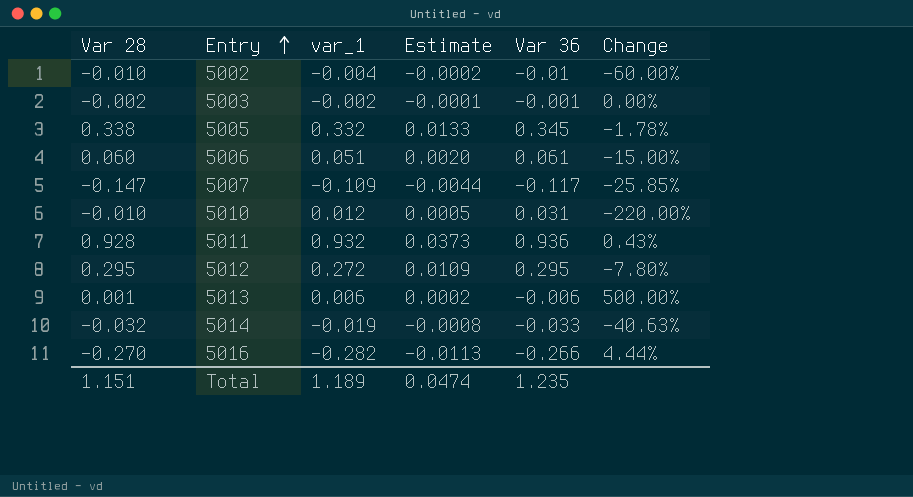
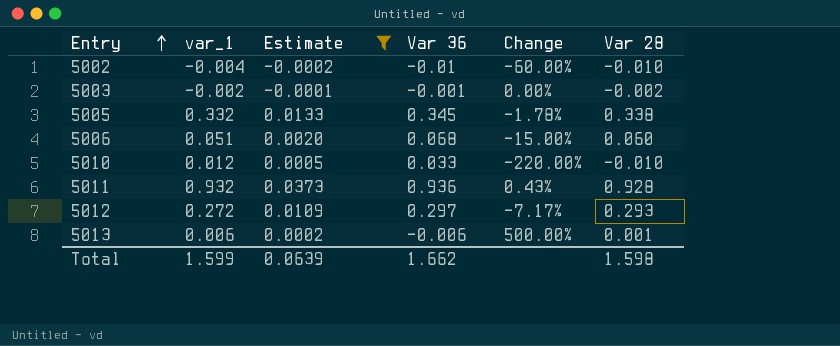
filter: none -> Estimate >= -0.0002
column Var 28 | position: 1 -> 6
5006 | Var 36: 0.061 -> 0.068
5010 | Var 36: 0.031 -> 0.033
5012 | Var 36: 0.295 -> 0.297
5012 | Change: -7.80% -> -7.17%
5012 | Var 28: 0.295 -> 0.293
Total | var_1: 1.189 -> 1.599
Total | Estimate: 0.0474 -> 0.0639
Total | Var 36: 1.235 -> 1.662
Total | Var 28: 1.151 -> 1.598

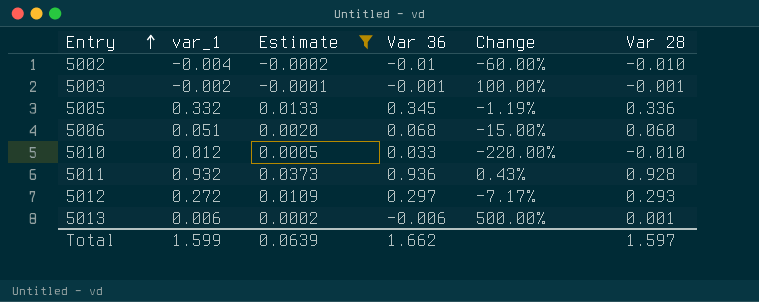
5003 | Change: 0.00% -> 100.00%
5003 | Var 28: -0.002 -> -0.001
5005 | Change: -1.78% -> -1.19%
5005 | Var 28: 0.338 -> 0.336
Total | Var 28: 1.598 -> 1.597

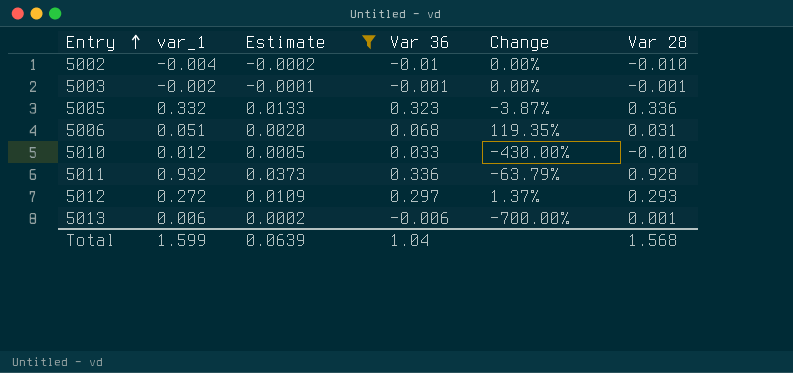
column Change | formula: ([var_1] - [Var 28]) / [Var 28] -> ([Var 36] - [Var 28]) / [Var 28]
5005 | Var 36: 0.345 -> 0.323
5006 | Var 28: 0.060 -> 0.031
5011 | Var 36: 0.936 -> 0.336
Total | Var 36: 1.662 -> 1.04
Total | Var 28: 1.597 -> 1.568

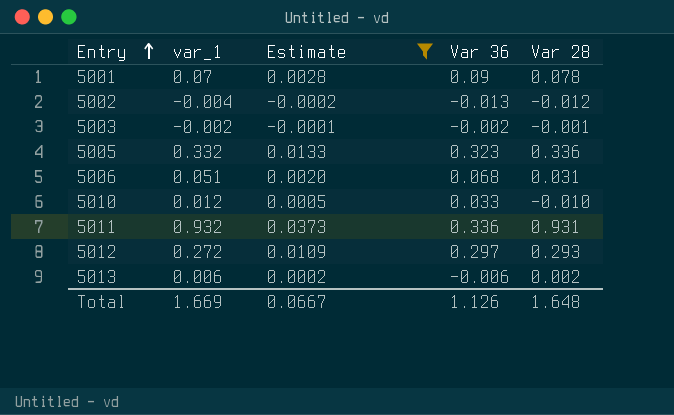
column Change | formula: ([Var 36] - [Var 28]) / [Var 28] -> none
row 5001: none -> 0.07 | 0.0028 | 0.09 | 0.078
5002 | Var 36: -0.01 -> -0.013
5002 | Var 28: -0.010 -> -0.012
5003 | Var 36: -0.001 -> -0.002
5011 | Var 28: 0.928 -> 0.931
5013 | Var 28: 0.001 -> 0.002
Total | var_1: 1.599 -> 1.669
Total | Estimate: 0.0639 -> 0.0667
Total | Var 36: 1.04 -> 1.126
Total | Var 28: 1.568 -> 1.648

